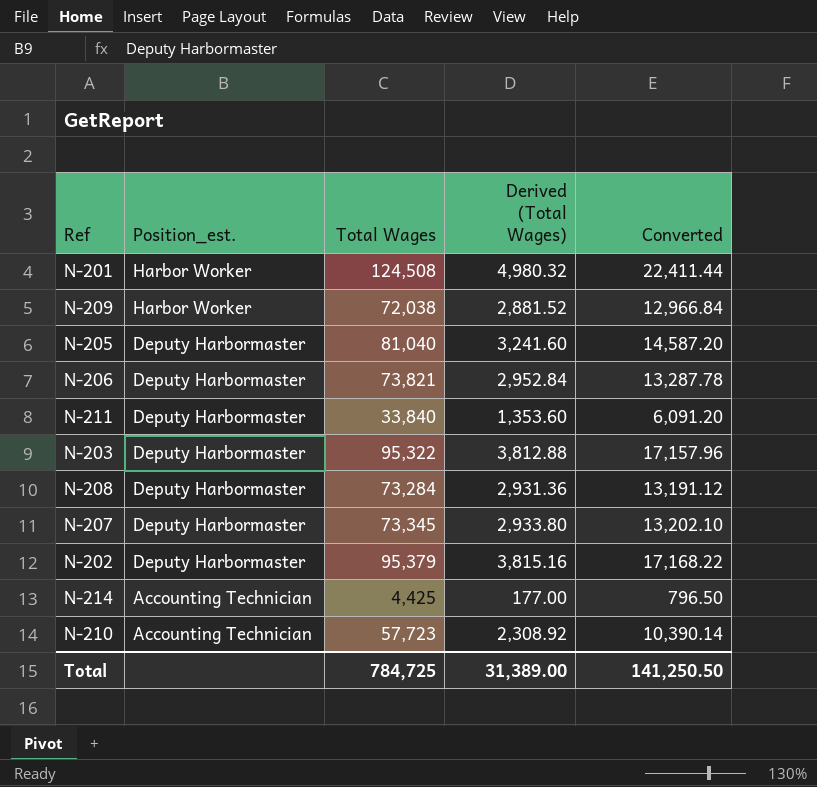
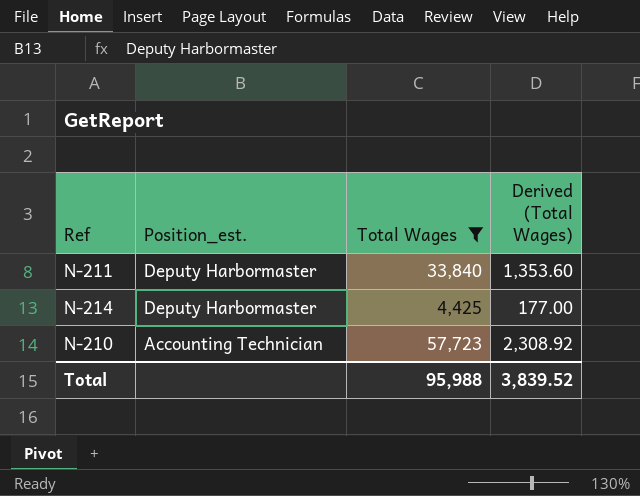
filter: none -> Total Wages <= 57,723
column Converted | formula: [Total Wages] * 0.18 -> none
N-214 | Position_est.: Accounting Technician -> Deputy Harbormaster
Total | Total Wages: 784,725 -> 95,988
Total | Derived (Total Wages): 31,389.00 -> 3,839.52

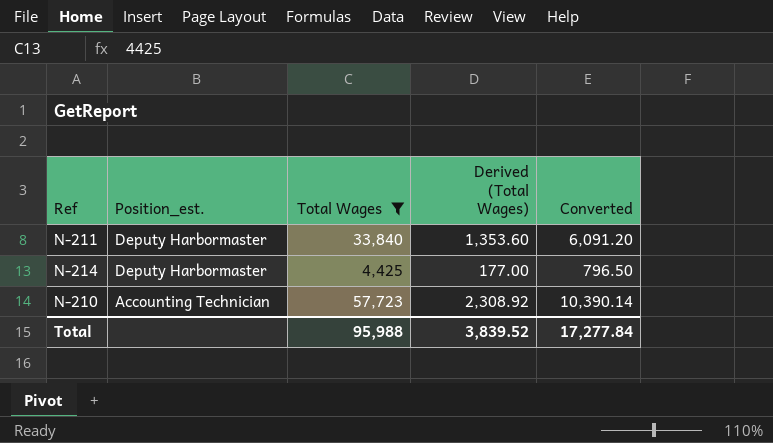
column Converted | formula: none -> [Total Wages] * 0.18

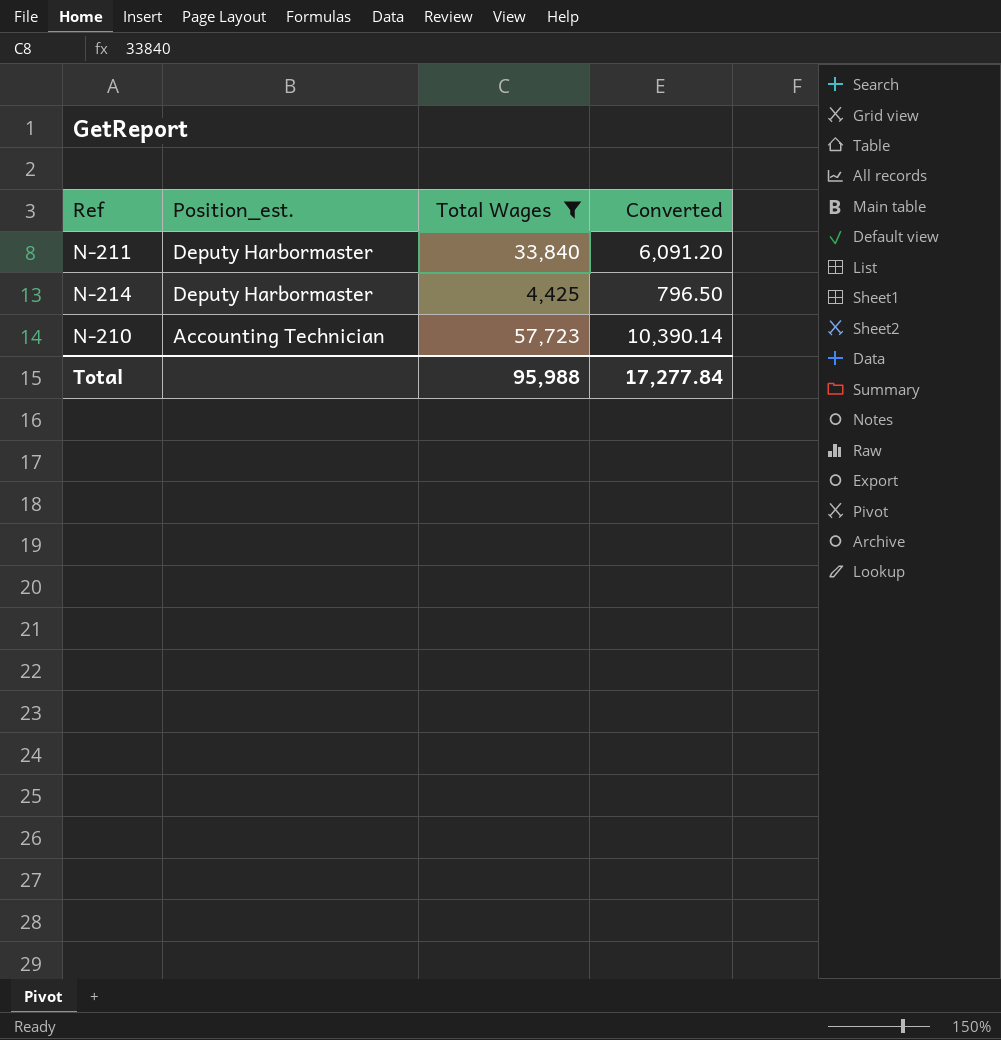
column Derived (Total Wages) | formula: [Total Wages] * 0.04 -> none

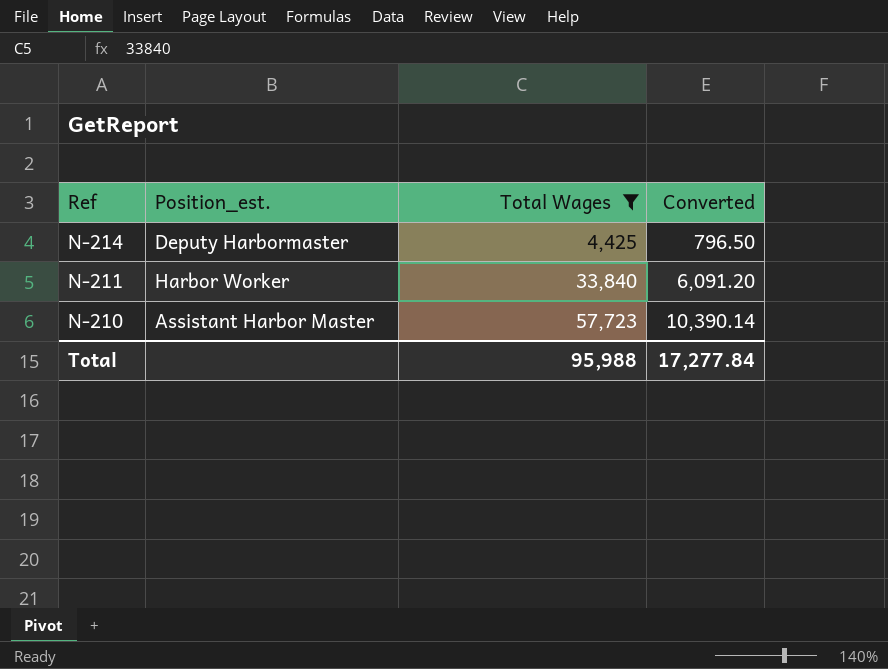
row order: Position_est. descending -> Ref descending
N-211 | Position_est.: Deputy Harbormaster -> Harbor Worker
N-210 | Position_est.: Accounting Technician -> Assistant Harbor Master

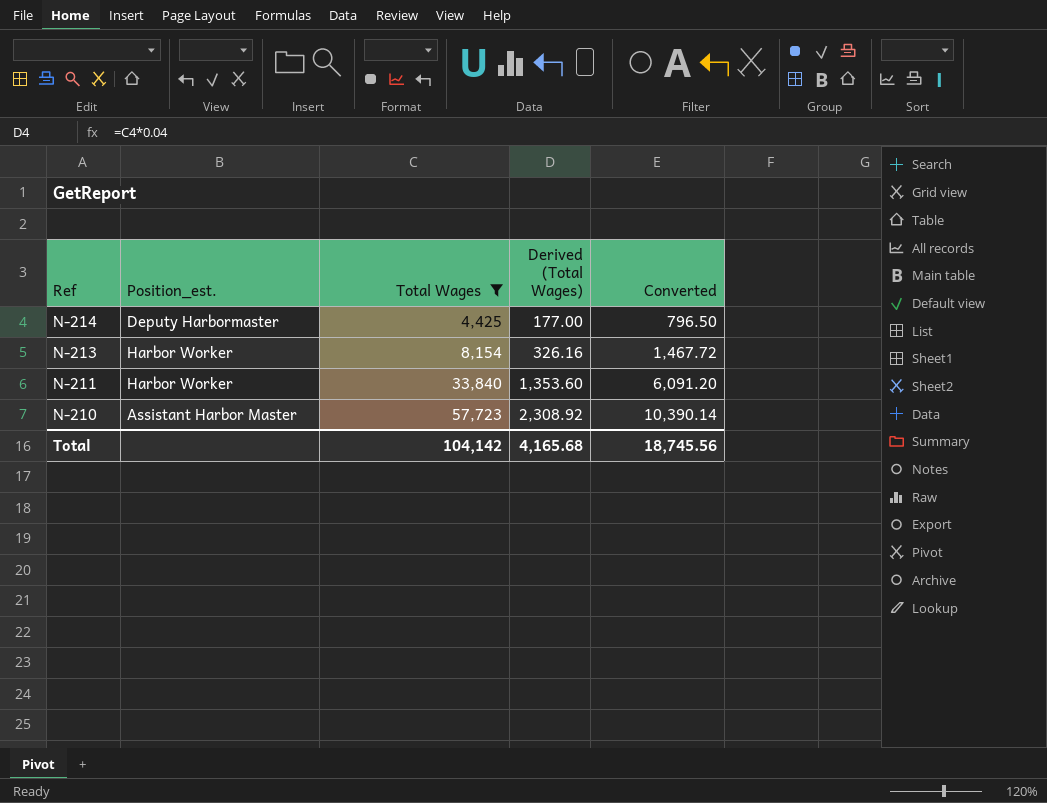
column Derived (Total Wages) | formula: none -> [Total Wages] * 0.04
row N-213: none -> Harbor Worker | 8,154 | 326.16 | 1,467.72
Total | Total Wages: 95,988 -> 104,142
Total | Converted: 17,277.84 -> 18,745.56

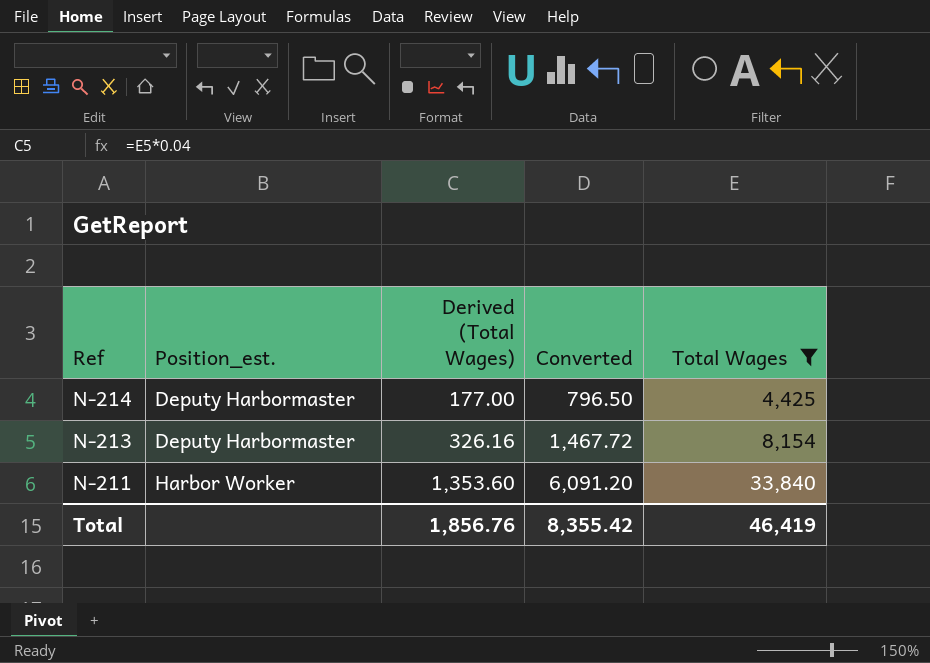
column Total Wages | position: 3 -> 5
row N-210: Assistant Harbor Master | 57,723 | 2,308.92 | 10,390.14 -> none
N-213 | Position_est.: Harbor Worker -> Deputy Harbormaster
Total | Derived (Total Wages): 4,165.68 -> 1,856.76
Total | Converted: 18,745.56 -> 8,355.42
Total | Total Wages: 104,142 -> 46,419

